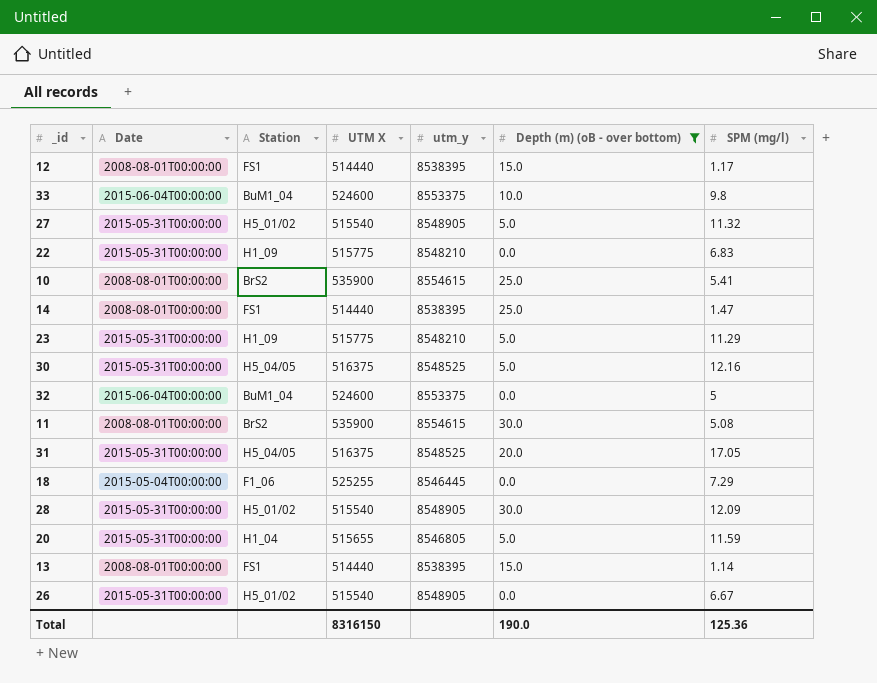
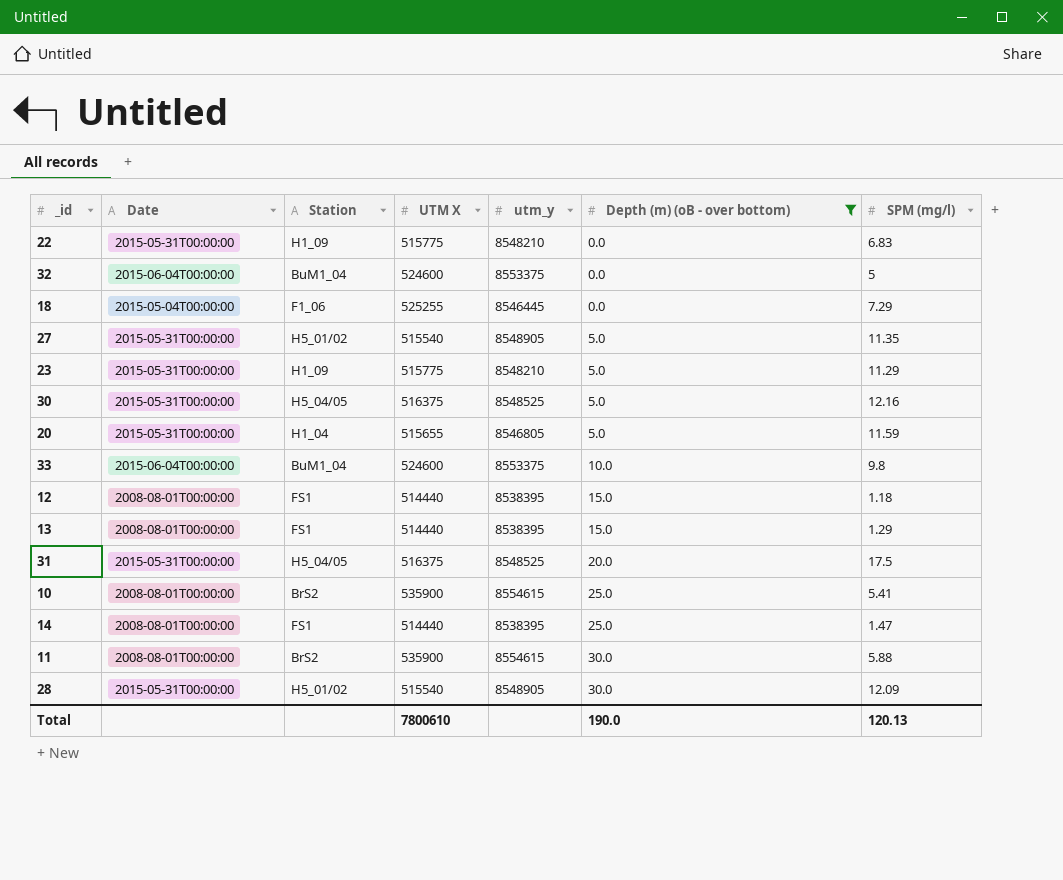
row order: none -> Depth (m) (oB - over bottom) ascending
row 26: 2015-05-31T00:00:00 | H5_01/02 | 515540 | 8548905 | 0.0 | 6.67 -> none
27 | SPM (mg/l): 11.32 -> 11.35
12 | SPM (mg/l): 1.17 -> 1.18
13 | SPM (mg/l): 1.14 -> 1.29
31 | SPM (mg/l): 17.05 -> 17.5
11 | SPM (mg/l): 5.08 -> 5.88
Total | UTM X: 8316150 -> 7800610
Total | SPM (mg/l): 125.36 -> 120.13

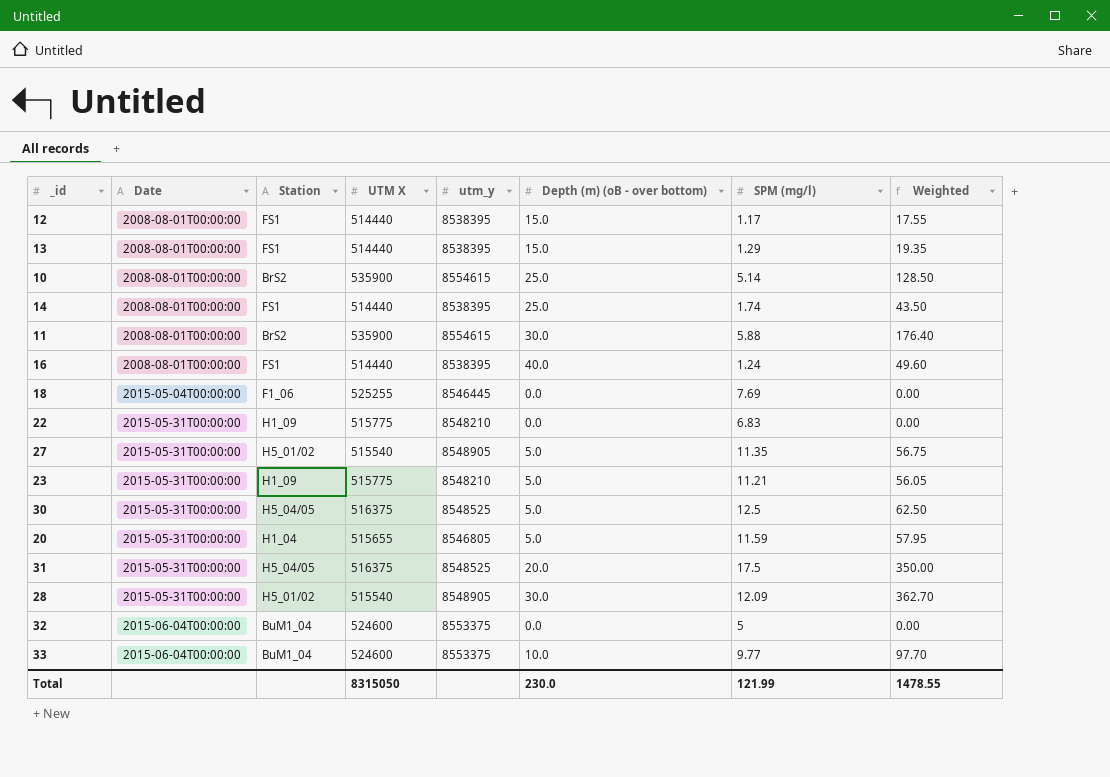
filter: Depth (m) (oB - over bottom) != 40.0 -> none
row order: Depth (m) (oB - over bottom) ascending -> Date ascending
column Weighted | formula: none -> [Depth (m) (oB - over bottom)] * [SPM (mg/l)]
12 | SPM (mg/l): 1.18 -> 1.17
10 | SPM (mg/l): 5.41 -> 5.14
14 | SPM (mg/l): 1.47 -> 1.74
18 | SPM (mg/l): 7.29 -> 7.69
23 | SPM (mg/l): 11.29 -> 11.21
30 | SPM (mg/l): 12.16 -> 12.5
33 | SPM (mg/l): 9.8 -> 9.77
Total | UTM X: 7800610 -> 8315050
Total | Depth (m) (oB - over bottom): 190.0 -> 230.0
Total | SPM (mg/l): 120.13 -> 121.99

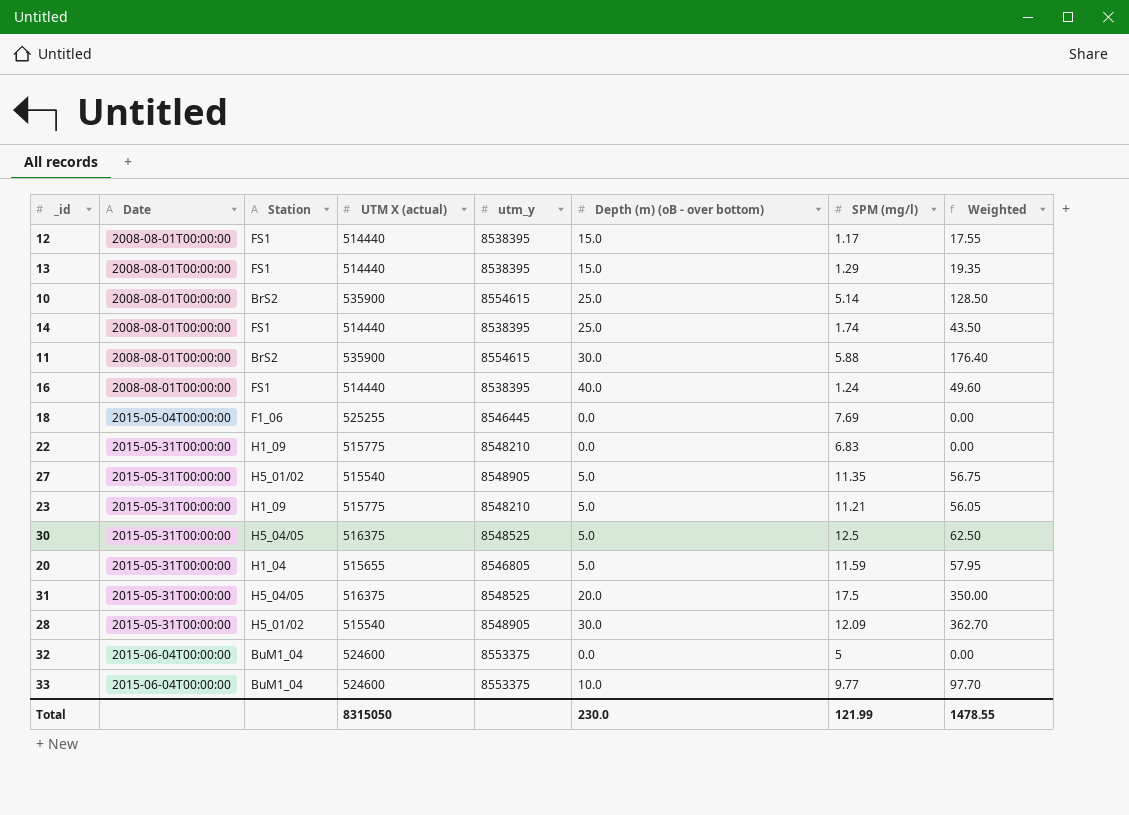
column name: UTM X -> UTM X (actual)

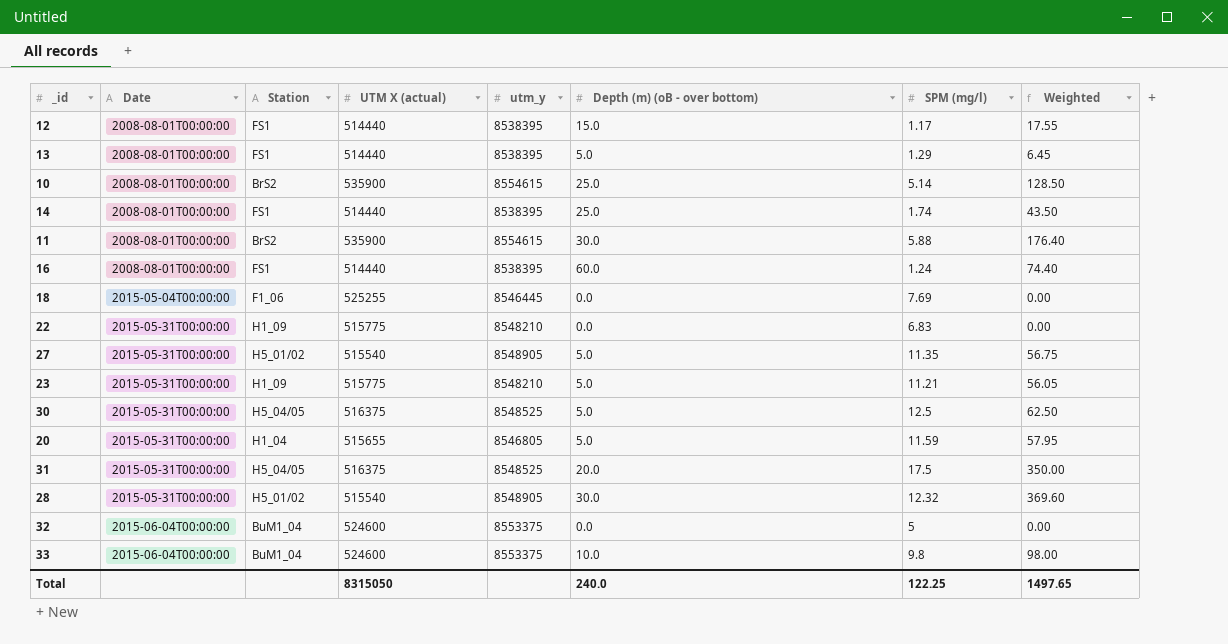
13 | Depth (m) (oB - over bottom): 15.0 -> 5.0
13 | Weighted: 19.35 -> 6.45
16 | Depth (m) (oB - over bottom): 40.0 -> 60.0
16 | Weighted: 49.60 -> 74.40
28 | SPM (mg/l): 12.09 -> 12.32
28 | Weighted: 362.70 -> 369.60
33 | SPM (mg/l): 9.77 -> 9.8
33 | Weighted: 97.70 -> 98.00
Total | Depth (m) (oB - over bottom): 230.0 -> 240.0
Total | SPM (mg/l): 121.99 -> 122.25
Total | Weighted: 1478.55 -> 1497.65

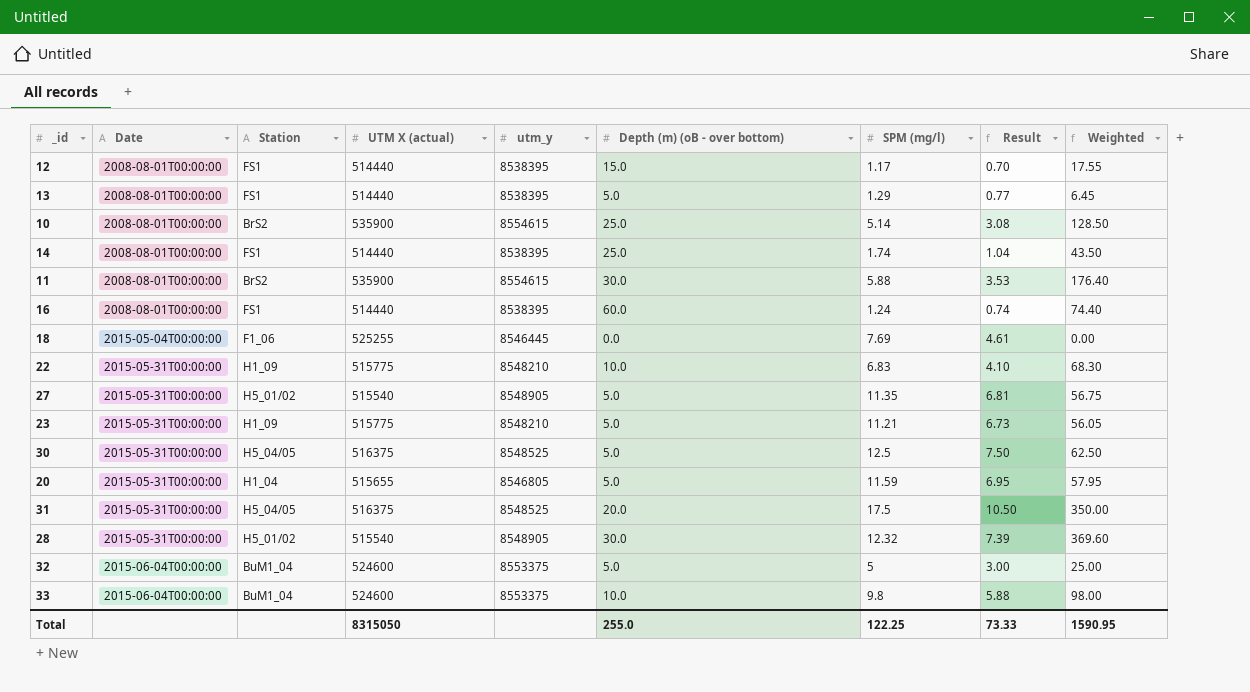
column Result | formula: none -> [SPM (mg/l)] * 0.6
22 | Depth (m) (oB - over bottom): 0.0 -> 10.0
22 | Weighted: 0.00 -> 68.30
32 | Depth (m) (oB - over bottom): 0.0 -> 5.0
32 | Weighted: 0.00 -> 25.00
Total | Depth (m) (oB - over bottom): 240.0 -> 255.0
Total | Weighted: 1497.65 -> 1590.95

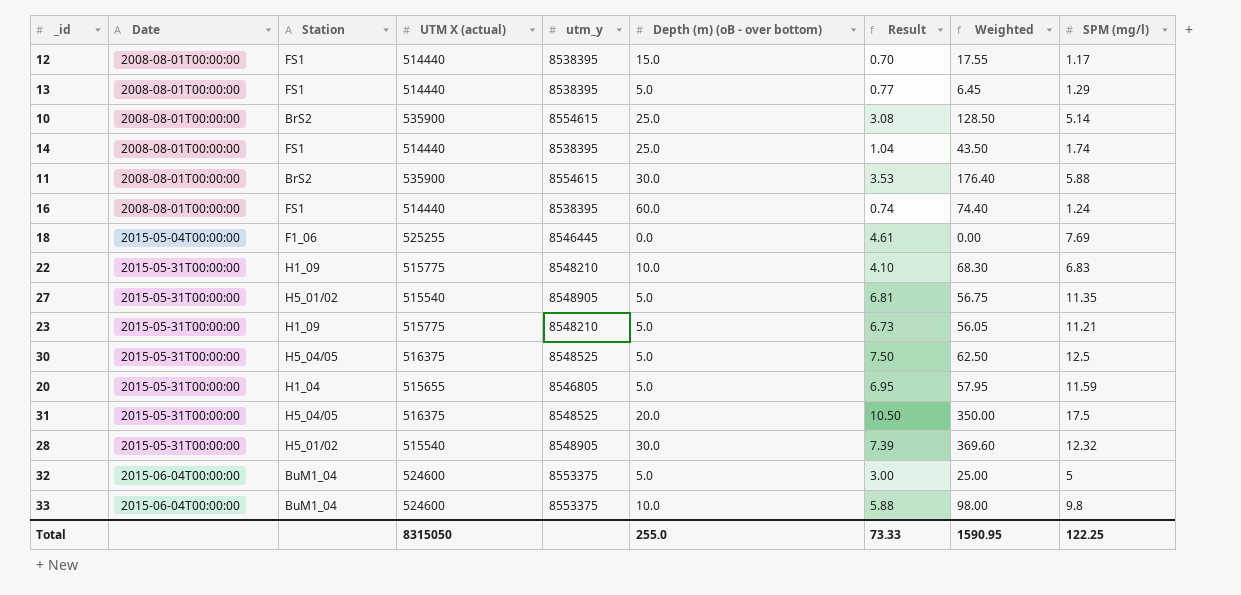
column SPM (mg/l) | position: 7 -> 9

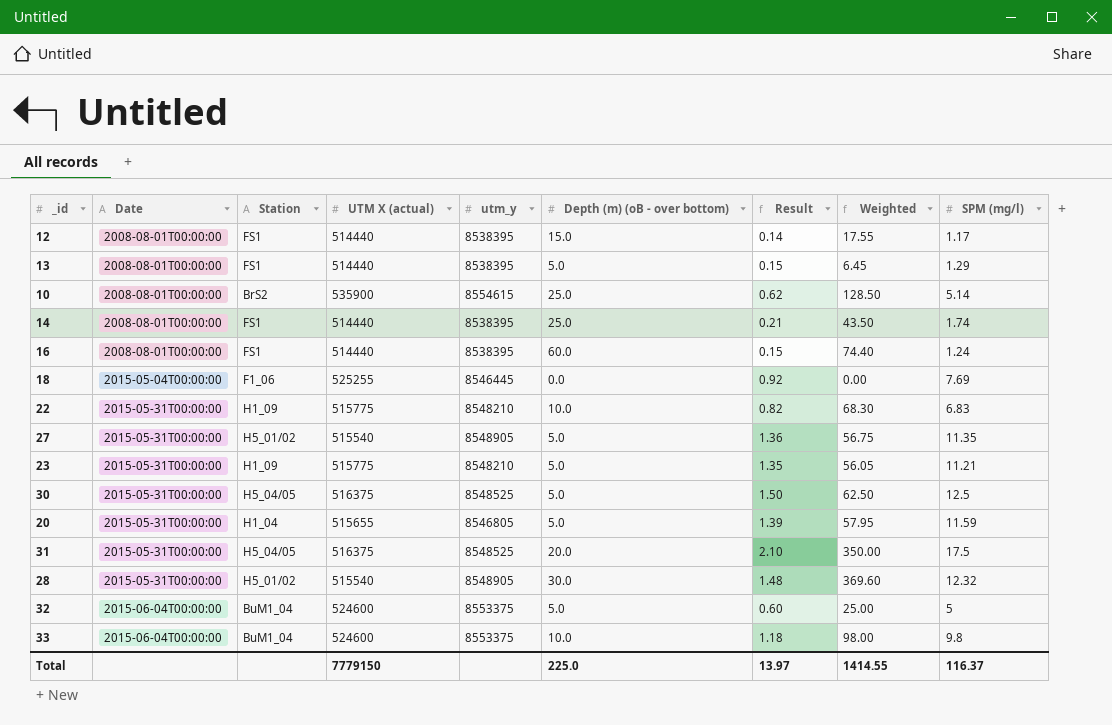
column Result | formula: [SPM (mg/l)] * 0.6 -> [SPM (mg/l)] * 0.12
row 11: 2008-08-01T00:00:00 | BrS2 | 535900 | 8554615 | 30.0 | 3.53 | 176.40 | 5.88 -> none
Total | UTM X (actual): 8315050 -> 7779150
Total | Depth (m) (oB - over bottom): 255.0 -> 225.0
Total | Result: 73.33 -> 13.97
Total | Weighted: 1590.95 -> 1414.55
Total | SPM (mg/l): 122.25 -> 116.37

